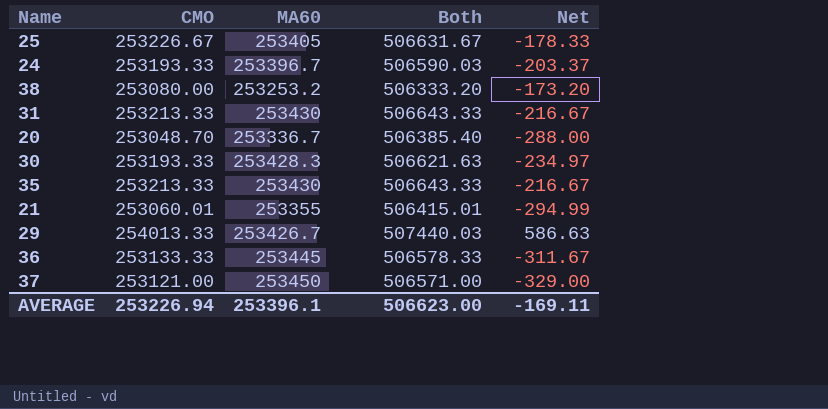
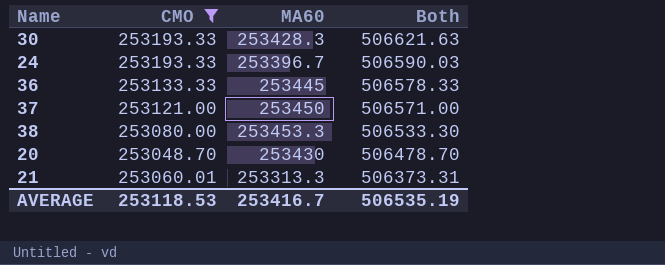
filter: none -> CMO <= 253193.33
row order: none -> Both descending
column Net | formula: [CMO] - [MA60] -> none
38 | MA60: 253253.2 -> 253453.3
38 | Both: 506333.20 -> 506533.30
20 | MA60: 253336.7 -> 253430
20 | Both: 506385.40 -> 506478.70
21 | MA60: 253355 -> 253313.3
21 | Both: 506415.01 -> 506373.31
AVERAGE | CMO: 253226.94 -> 253118.53
AVERAGE | MA60: 253396.1 -> 253416.7
AVERAGE | Both: 506623.00 -> 506535.19

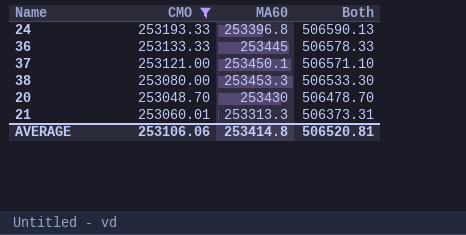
row 30: 253193.33 | 253428.3 | 506621.63 -> none
24 | MA60: 253396.7 -> 253396.8
24 | Both: 506590.03 -> 506590.13
37 | MA60: 253450 -> 253450.1
37 | Both: 506571.00 -> 506571.10
AVERAGE | CMO: 253118.53 -> 253106.06
AVERAGE | MA60: 253416.7 -> 253414.8
AVERAGE | Both: 506535.19 -> 506520.81

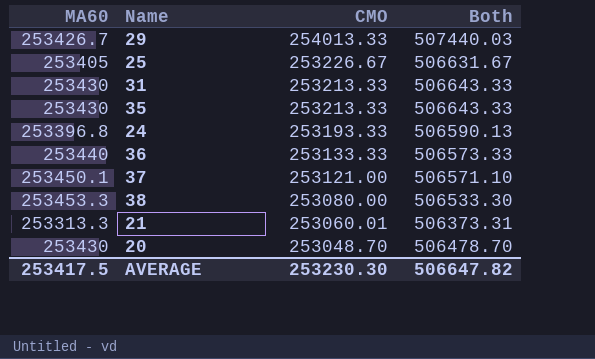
filter: CMO <= 253193.33 -> none
row order: Both descending -> CMO descending
column MA60 | position: 3 -> 1
36 | MA60: 253445 -> 253440
36 | Both: 506578.33 -> 506573.33
AVERAGE | MA60: 253414.8 -> 253417.5
AVERAGE | CMO: 253106.06 -> 253230.30
AVERAGE | Both: 506520.81 -> 506647.82

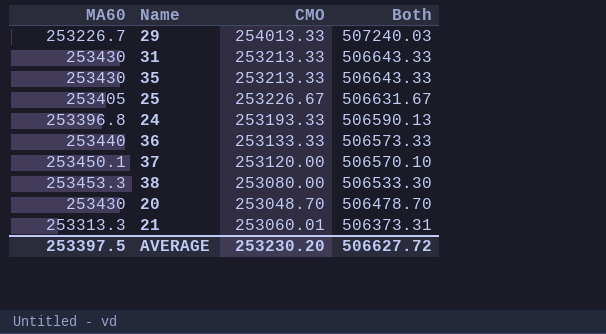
row order: CMO descending -> Both descending
29 | MA60: 253426.7 -> 253226.7
29 | Both: 507440.03 -> 507240.03
37 | CMO: 253121.00 -> 253120.00
37 | Both: 506571.10 -> 506570.10
AVERAGE | MA60: 253417.5 -> 253397.5
AVERAGE | CMO: 253230.30 -> 253230.20
AVERAGE | Both: 506647.82 -> 506627.72

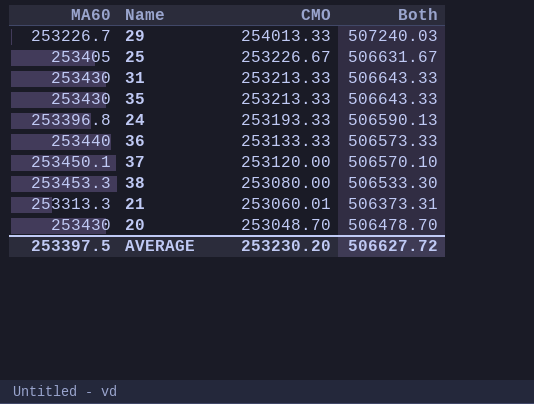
row order: Both descending -> CMO descending

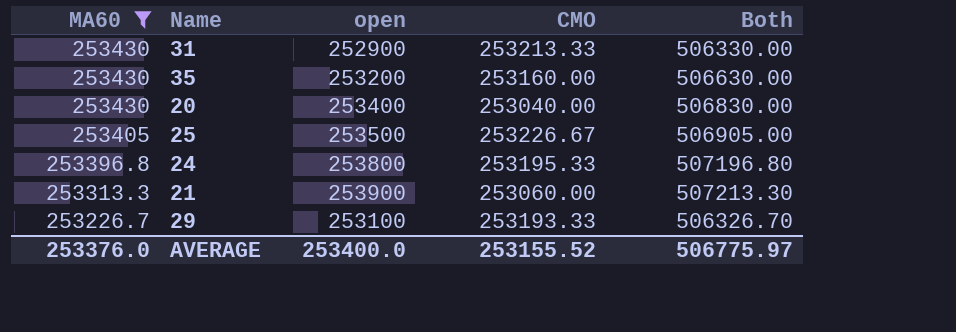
filter: none -> MA60 <= 253430
row order: CMO descending -> MA60 descending
column open | position: none -> 3
column Both | formula: [MA60] + [CMO] -> [MA60] + [open]
35 | CMO: 253213.33 -> 253160.00
20 | CMO: 253048.70 -> 253040.00
24 | CMO: 253193.33 -> 253195.33
21 | CMO: 253060.01 -> 253060.00
29 | CMO: 254013.33 -> 253193.33
AVERAGE | MA60: 253397.5 -> 253376.0
AVERAGE | CMO: 253230.20 -> 253155.52
AVERAGE | Both: 506627.72 -> 506775.97

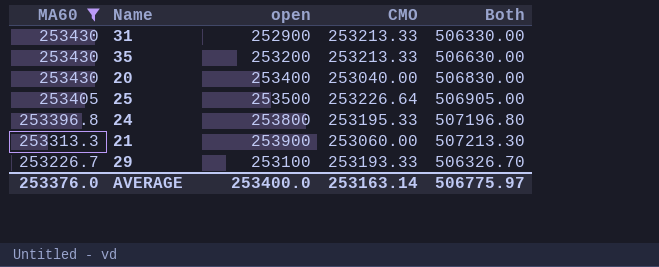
35 | CMO: 253160.00 -> 253213.33
25 | CMO: 253226.67 -> 253226.64
AVERAGE | CMO: 253155.52 -> 253163.14

